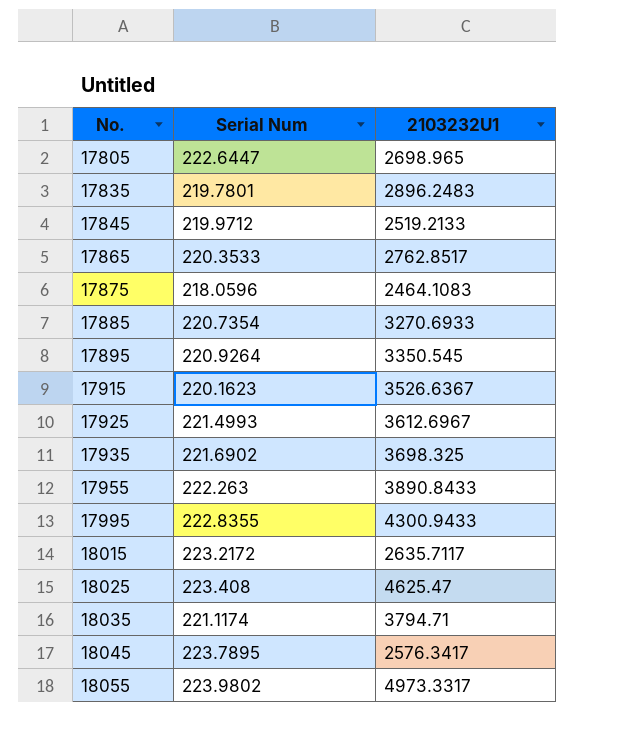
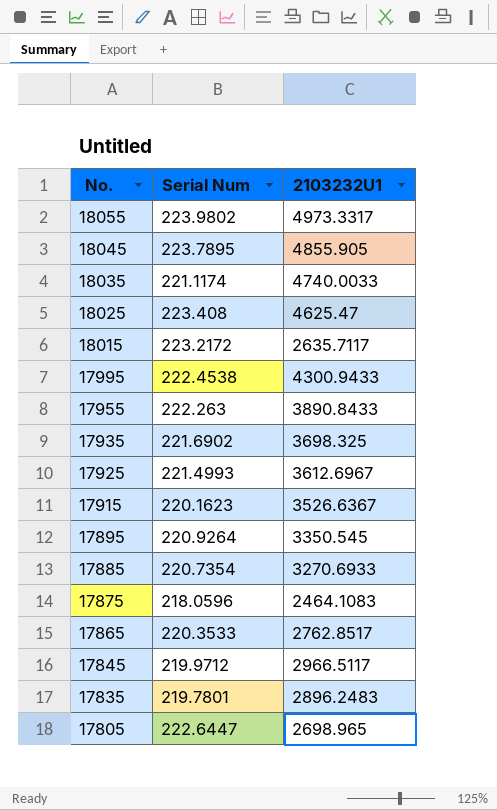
row order: No. ascending -> No. descending
18045 | 2103232U1: 2576.3417 -> 4855.905
18035 | 2103232U1: 3794.71 -> 4740.0033
17995 | Serial Num: 222.8355 -> 222.4538
17845 | 2103232U1: 2519.2133 -> 2966.5117

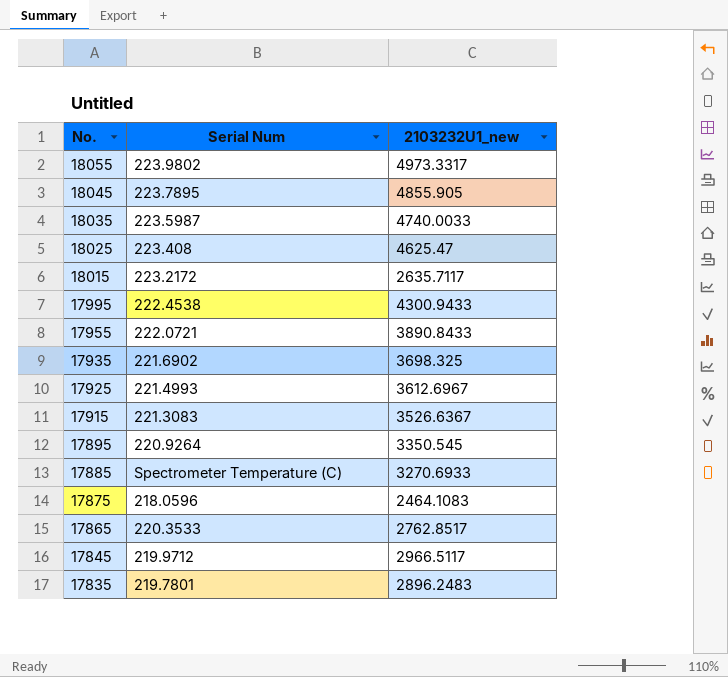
column name: 2103232U1 -> 2103232U1_new
row 17805: 222.6447 | 2698.965 -> none
18035 | Serial Num: 221.1174 -> 223.5987
17955 | Serial Num: 222.263 -> 222.0721
17915 | Serial Num: 220.1623 -> 221.3083
17885 | Serial Num: 220.7354 -> Spectrometer Temperature (C)

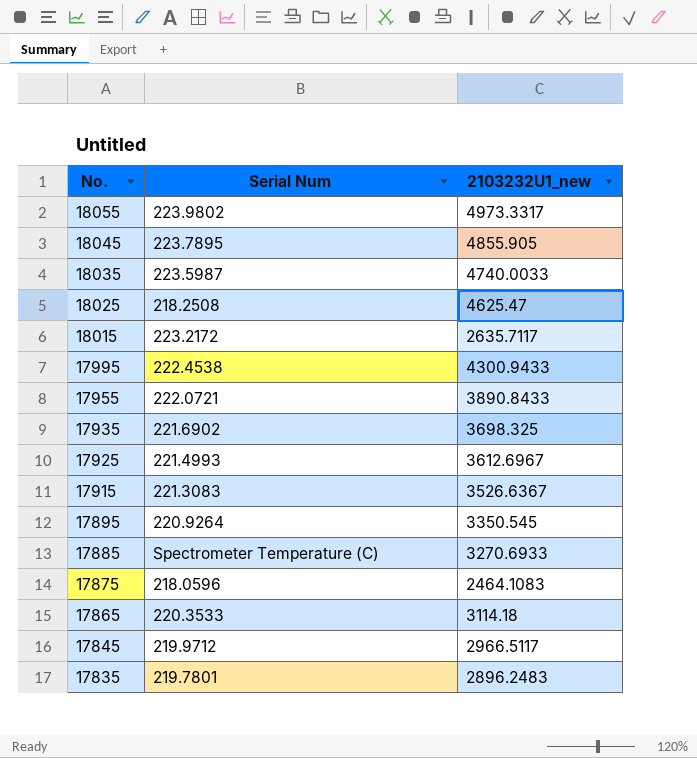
18025 | Serial Num: 223.408 -> 218.2508
17865 | 2103232U1_new: 2762.8517 -> 3114.18

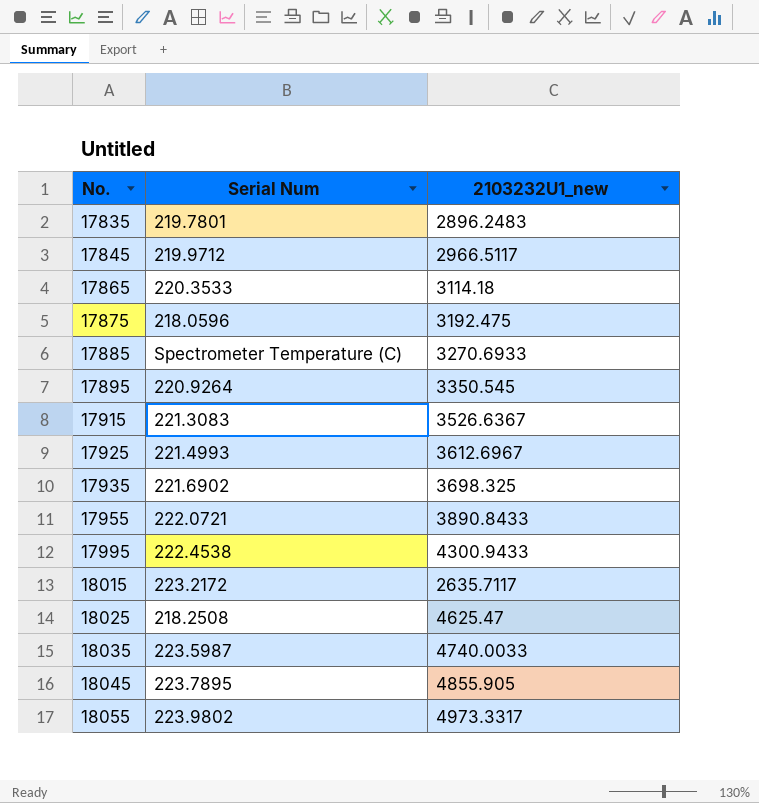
row order: No. descending -> No. ascending
17875 | 2103232U1_new: 2464.1083 -> 3192.475

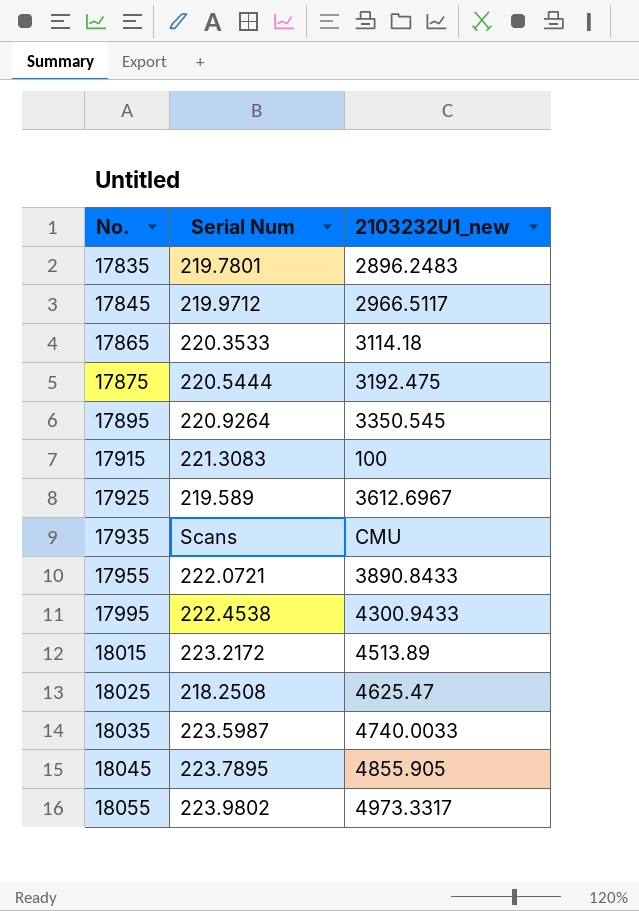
row 17885: Spectrometer Temperature (C) | 3270.6933 -> none
17875 | Serial Num: 218.0596 -> 220.5444
17915 | 2103232U1_new: 3526.6367 -> 100
17925 | Serial Num: 221.4993 -> 219.589
17935 | Serial Num: 221.6902 -> Scans
17935 | 2103232U1_new: 3698.325 -> CMU
18015 | 2103232U1_new: 2635.7117 -> 4513.89

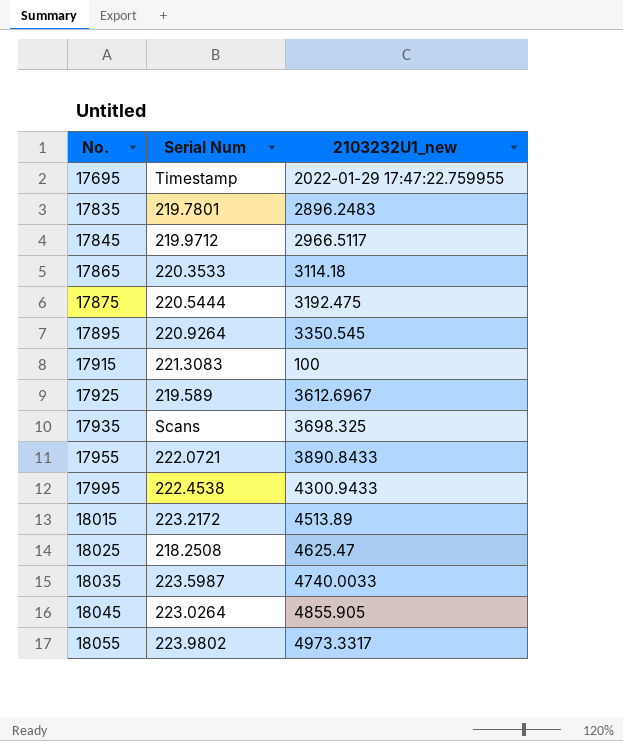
row 17695: none -> Timestamp | 2022-01-29 17:47:22.759955
17935 | 2103232U1_new: CMU -> 3698.325
18045 | Serial Num: 223.7895 -> 223.0264

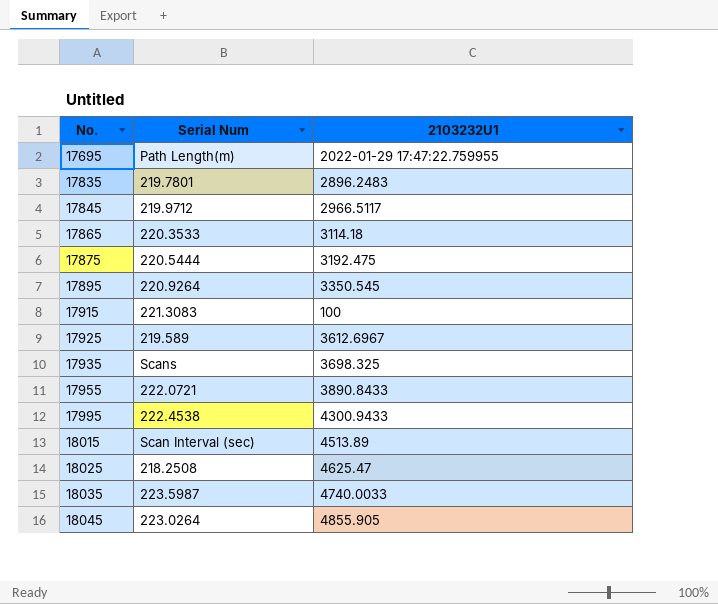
column name: 2103232U1_new -> 2103232U1
row 18055: 223.9802 | 4973.3317 -> none
17695 | Serial Num: Timestamp -> Path Length(m)
18015 | Serial Num: 223.2172 -> Scan Interval (sec)

